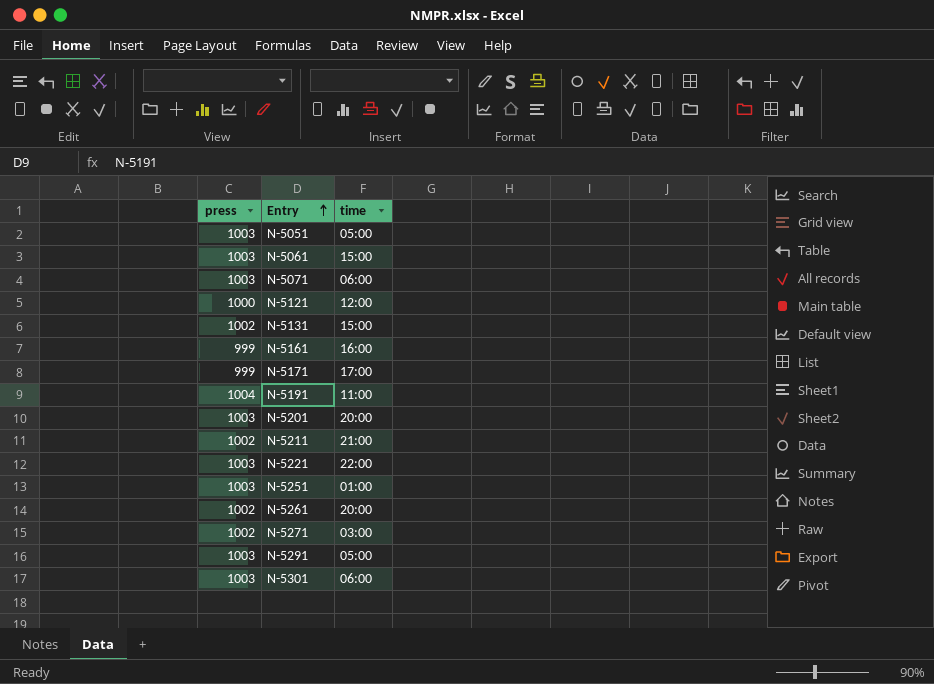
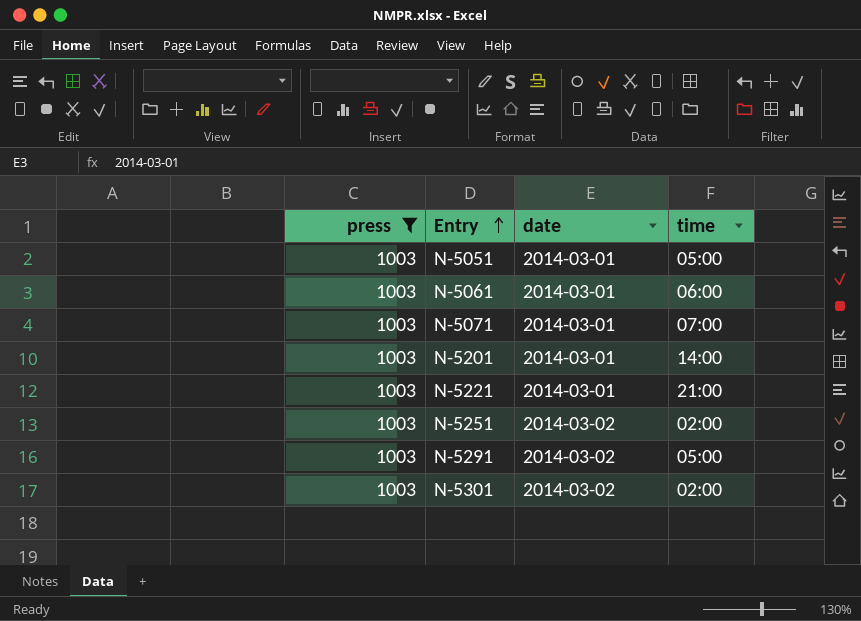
filter: none -> press = 1003
column date | position: none -> 3
N-5061 | time: 15:00 -> 06:00
N-5071 | time: 06:00 -> 07:00
N-5201 | time: 20:00 -> 14:00
N-5221 | time: 22:00 -> 21:00
N-5251 | time: 01:00 -> 02:00
N-5301 | time: 06:00 -> 02:00

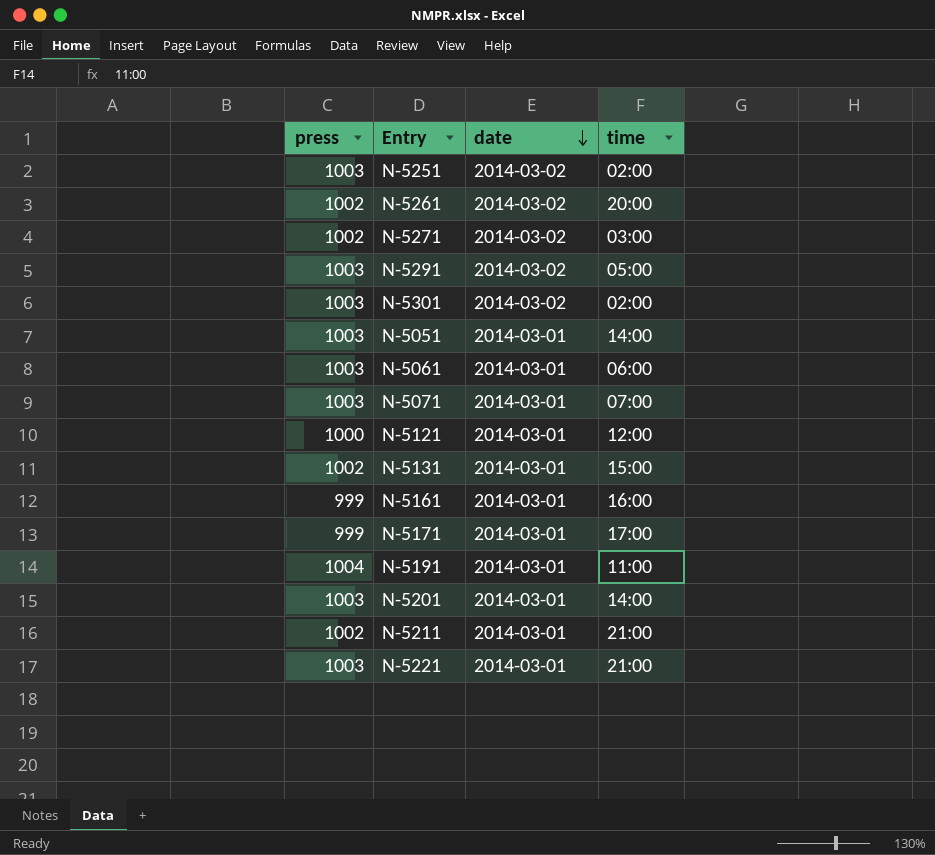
filter: press = 1003 -> none
row order: Entry ascending -> date descending
N-5051 | time: 05:00 -> 14:00

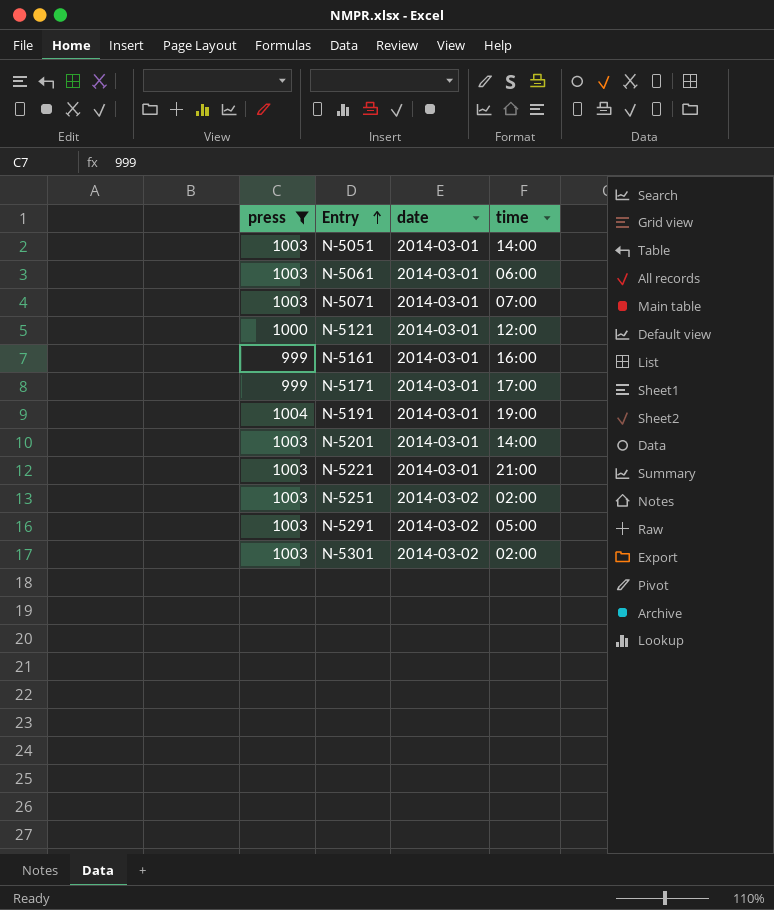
filter: none -> press != 1002
row order: date descending -> Entry ascending
N-5191 | time: 11:00 -> 19:00

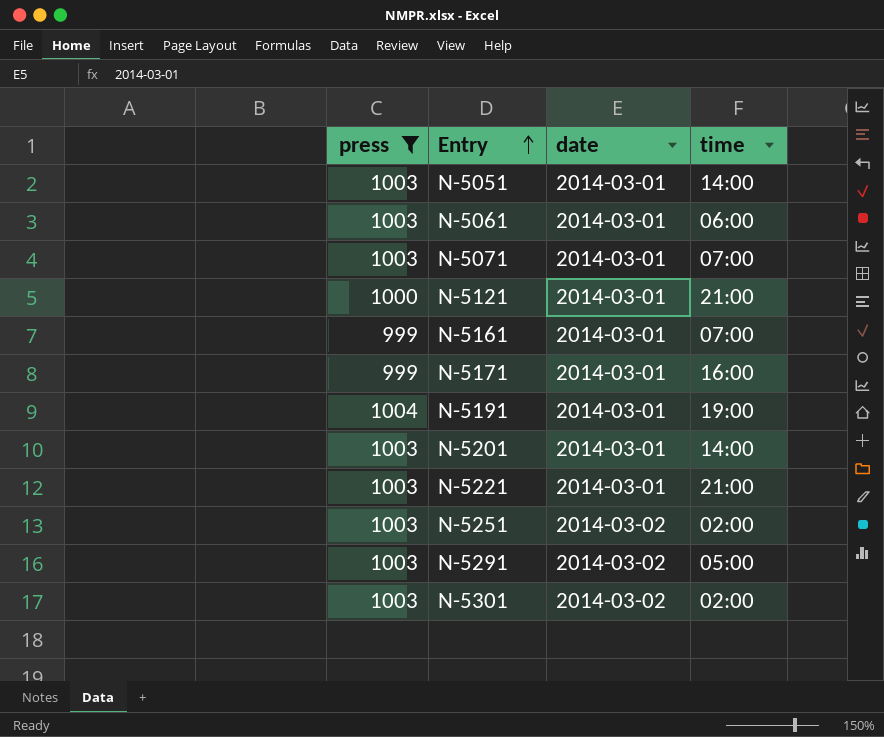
N-5121 | time: 12:00 -> 21:00
N-5161 | time: 16:00 -> 07:00
N-5171 | time: 17:00 -> 16:00

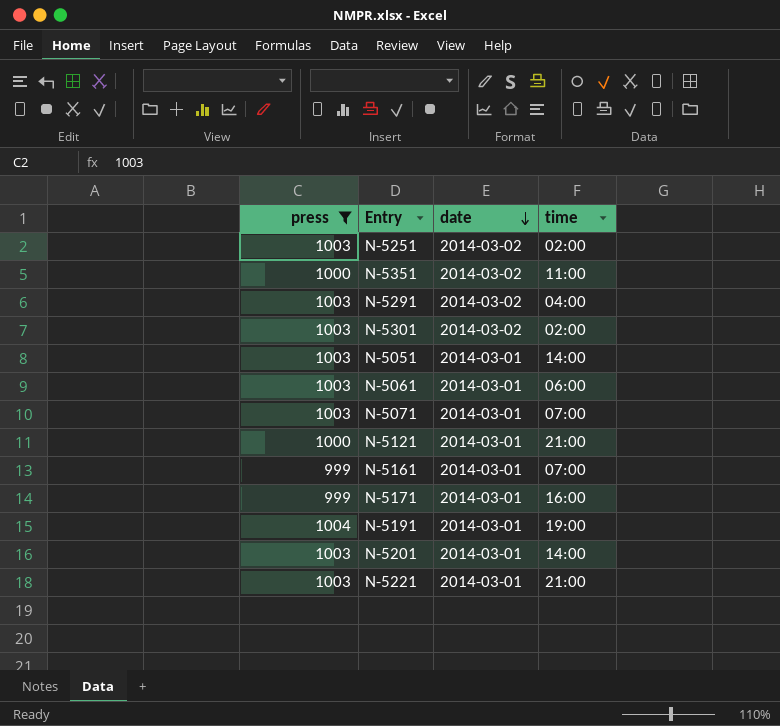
row order: Entry ascending -> date descending
row N-5351: none -> 1000 | 2014-03-02 | 11:00
N-5291 | time: 05:00 -> 04:00

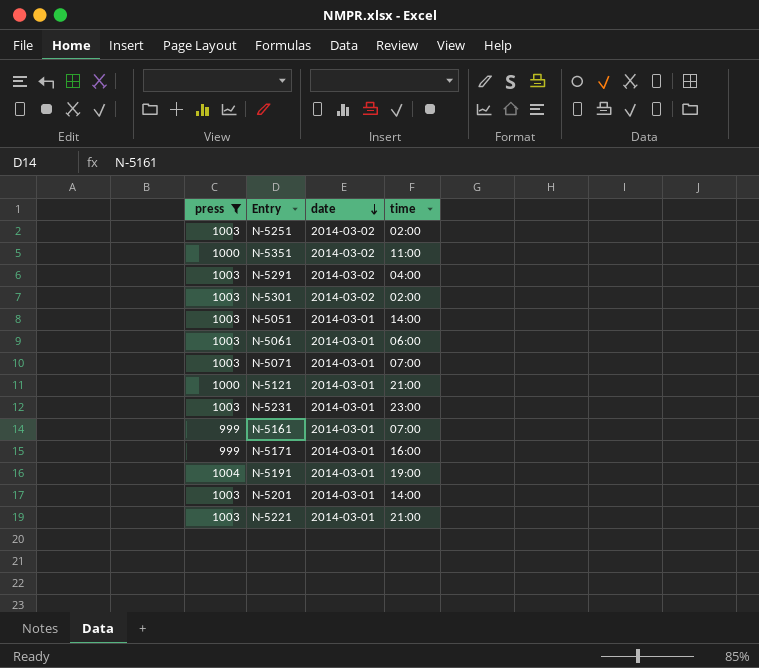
row N-5231: none -> 1003 | 2014-03-01 | 23:00

